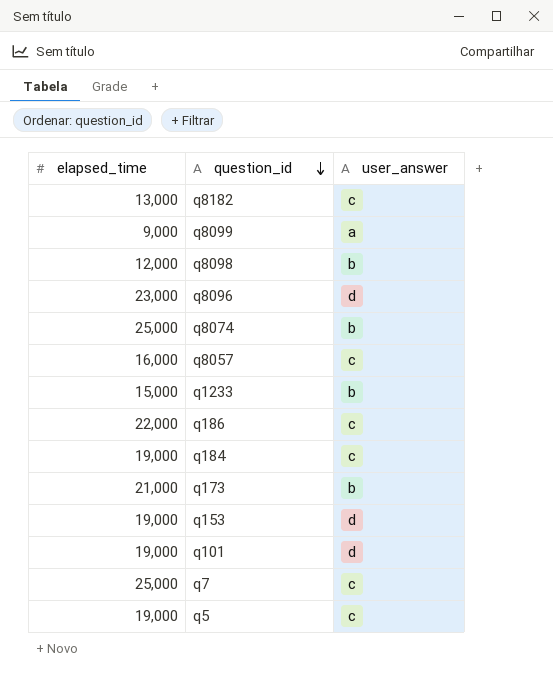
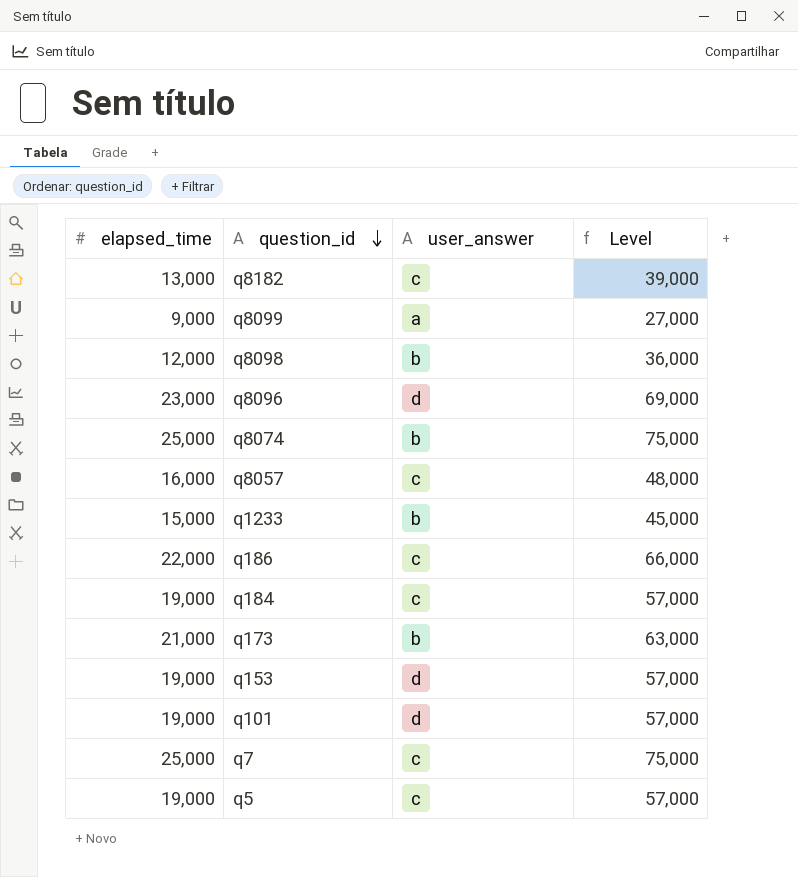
column Level | formula: none -> [elapsed_time] * 3

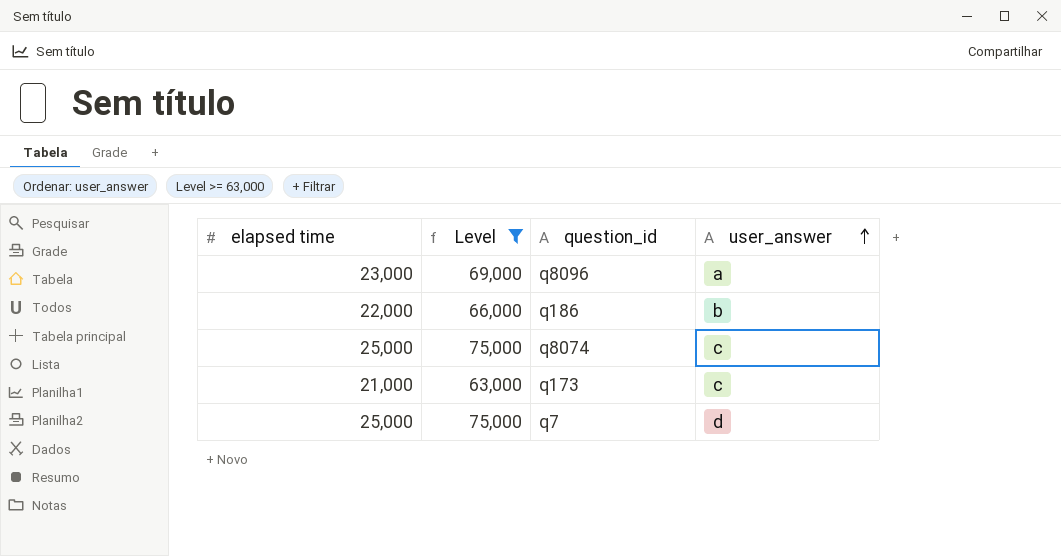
filter: none -> Level >= 63,000
row order: question_id descending -> user_answer ascending
column name: elapsed_time -> elapsed time
column Level | position: 4 -> 2
q8096 | user_answer: d -> a
q186 | user_answer: c -> b
q8074 | user_answer: b -> c
q173 | user_answer: b -> c
q7 | user_answer: c -> d

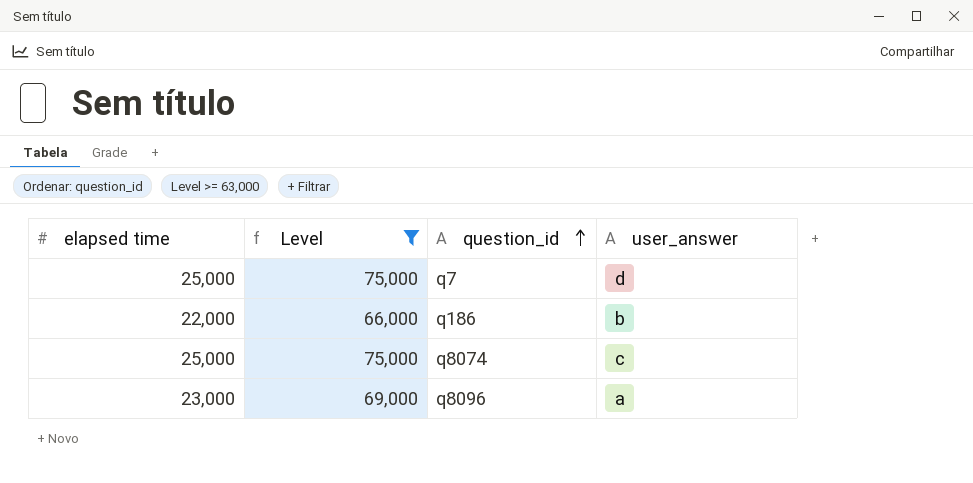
row order: user_answer ascending -> question_id ascending
row q173: 21,000 | 63,000 | c -> none

